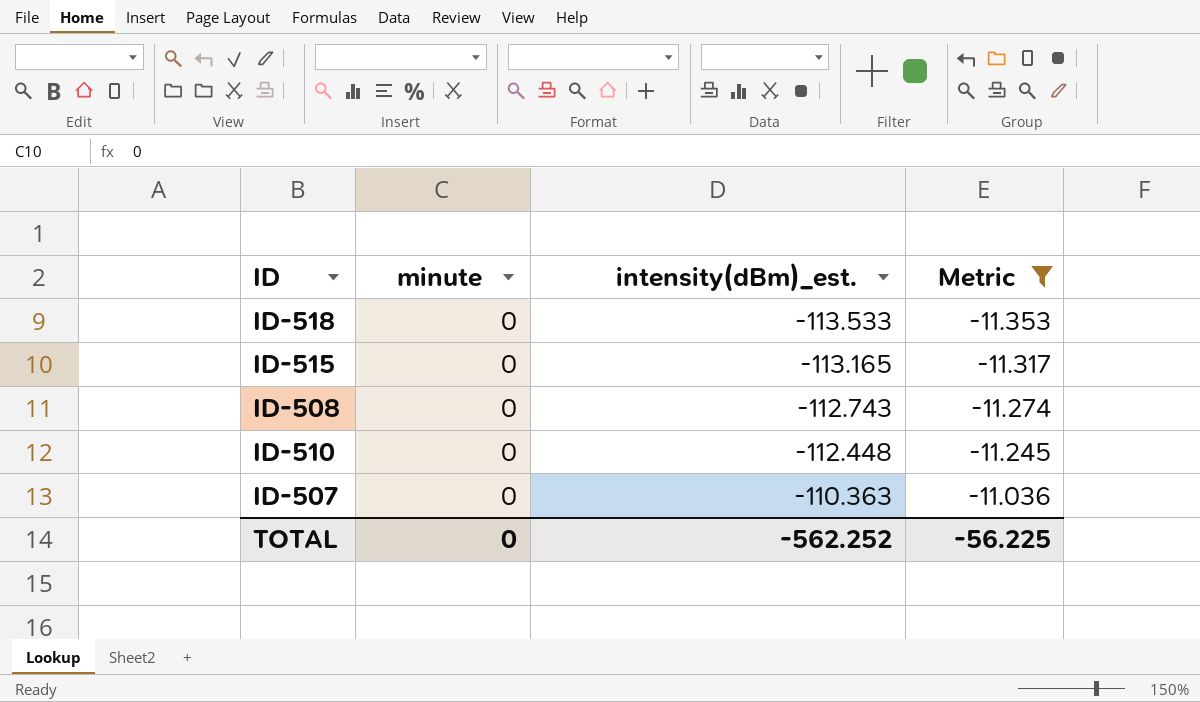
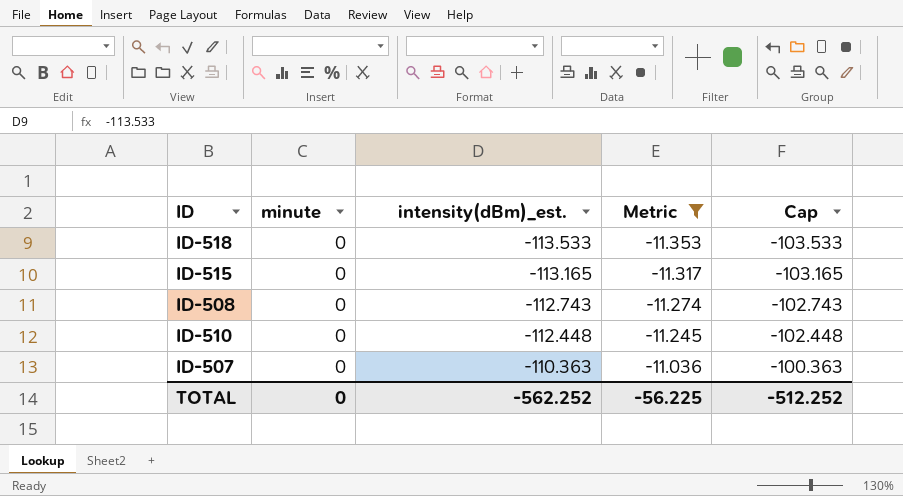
column Cap | formula: none -> [intensity(dBm)_est.] + 10

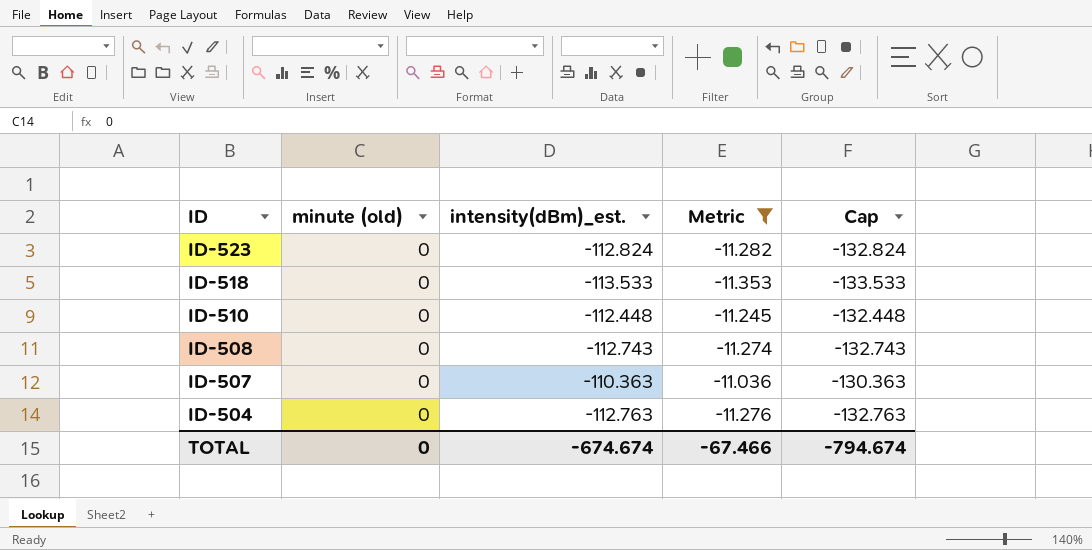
row order: intensity(dBm)_est. ascending -> ID descending
column name: minute -> minute (old)
column Cap | formula: [intensity(dBm)_est.] + 10 -> [intensity(dBm)_est.] - 20
row ID-515: 0 | -113.165 | -11.317 | -103.165 -> none
row ID-523: none -> 0 | -112.824 | -11.282 | -132.824
row ID-504: none -> 0 | -112.763 | -11.276 | -132.763
TOTAL | intensity(dBm)_est.: -562.252 -> -674.674
TOTAL | Metric: -56.225 -> -67.466
TOTAL | Cap: -512.252 -> -794.674

